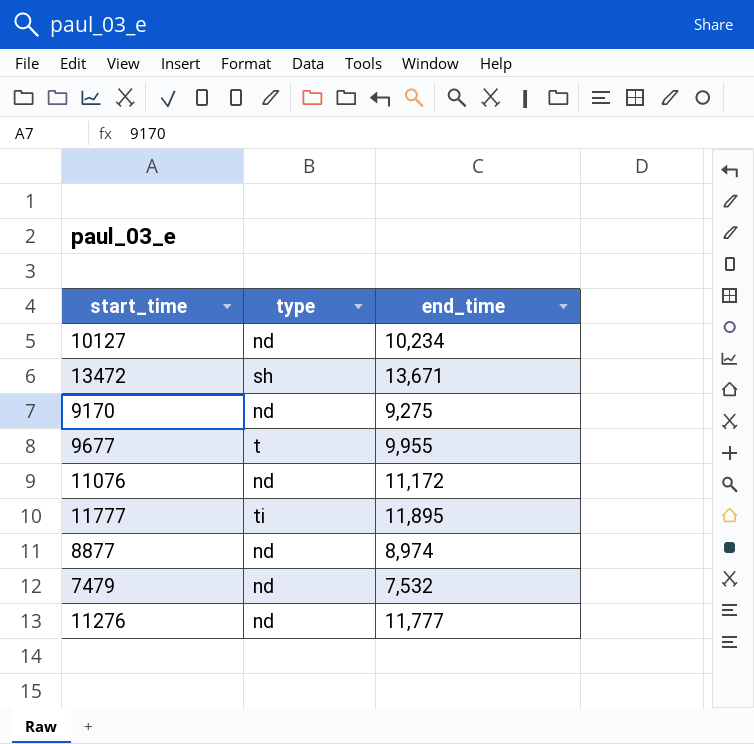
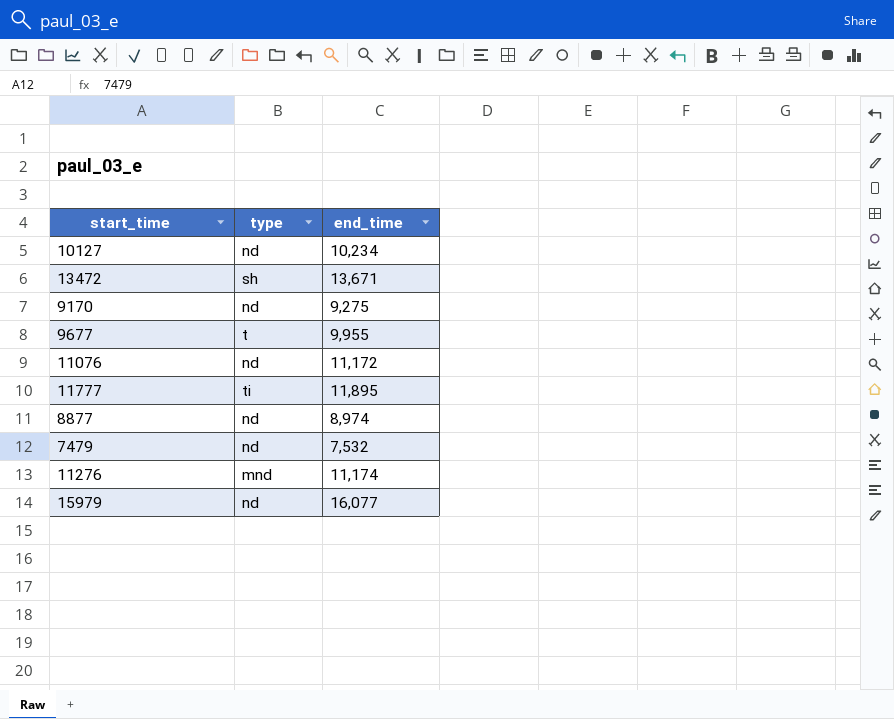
11276 | type: nd -> mnd
11276 | end_time: 11,777 -> 11,174
row 15979: none -> nd | 16,077

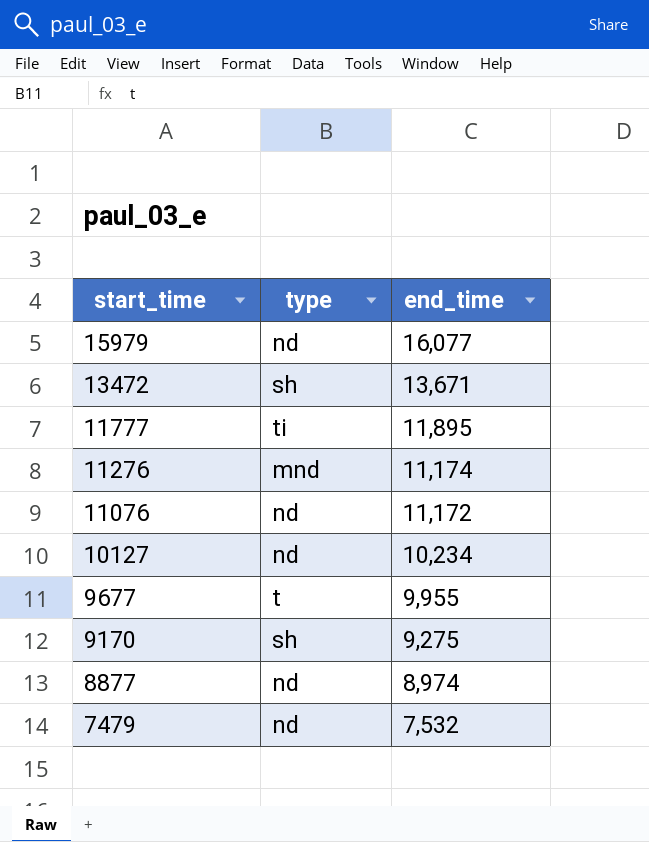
row order: none -> start_time descending
9170 | type: nd -> sh

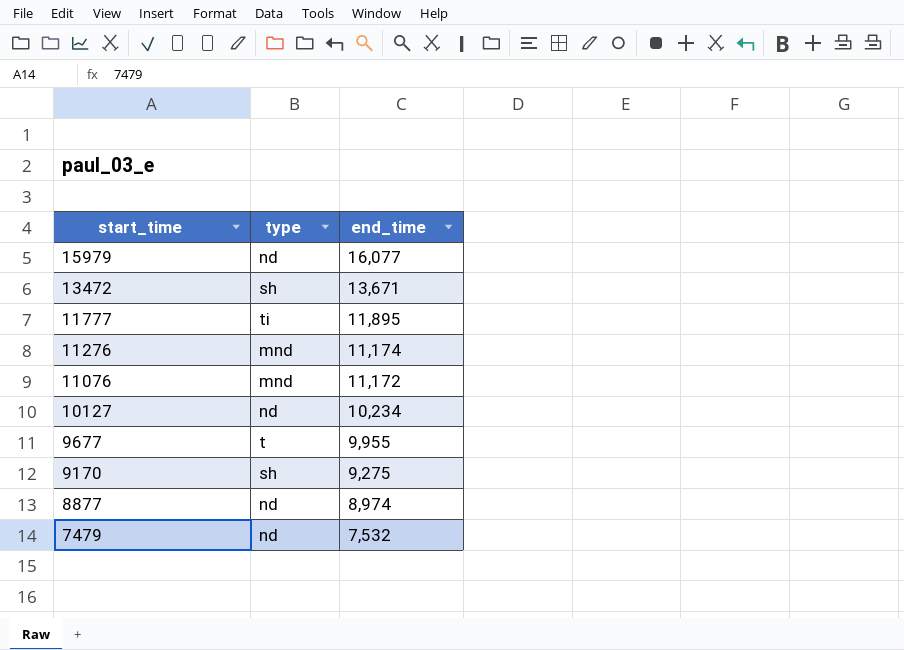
11076 | type: nd -> mnd

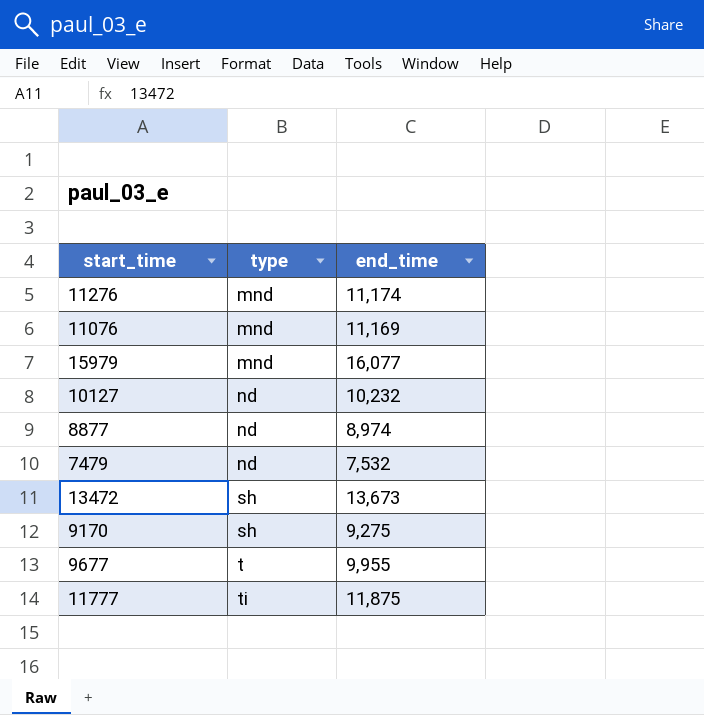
row order: start_time descending -> type ascending
11076 | end_time: 11,172 -> 11,169
15979 | type: nd -> mnd
10127 | end_time: 10,234 -> 10,232
13472 | end_time: 13,671 -> 13,673
11777 | end_time: 11,895 -> 11,875

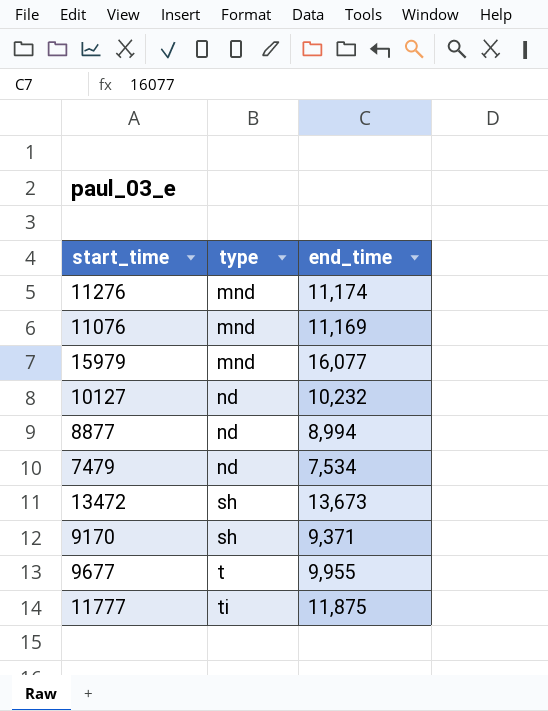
8877 | end_time: 8,974 -> 8,994
7479 | end_time: 7,532 -> 7,534
9170 | end_time: 9,275 -> 9,371

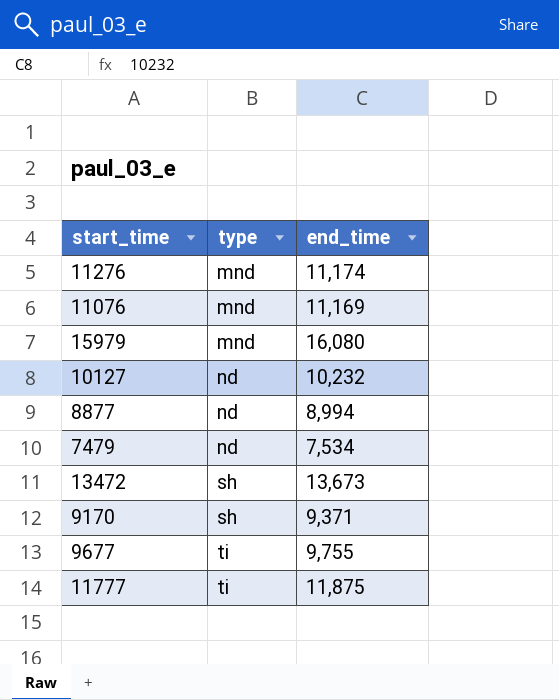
15979 | end_time: 16,077 -> 16,080
9677 | type: t -> ti
9677 | end_time: 9,955 -> 9,755

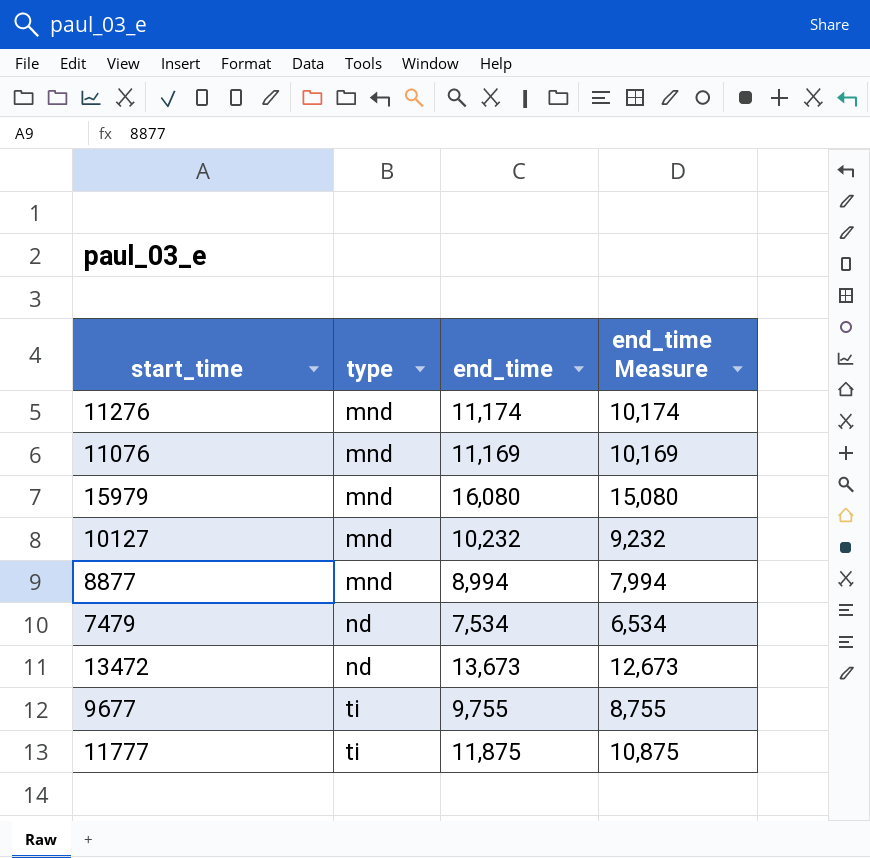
column end_time Measure | formula: none -> [end_time] - 1000
row 9170: sh | 9,371 -> none
10127 | type: nd -> mnd
8877 | type: nd -> mnd
13472 | type: sh -> nd

